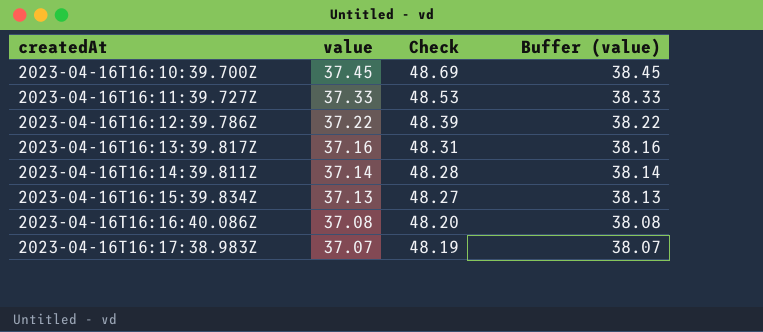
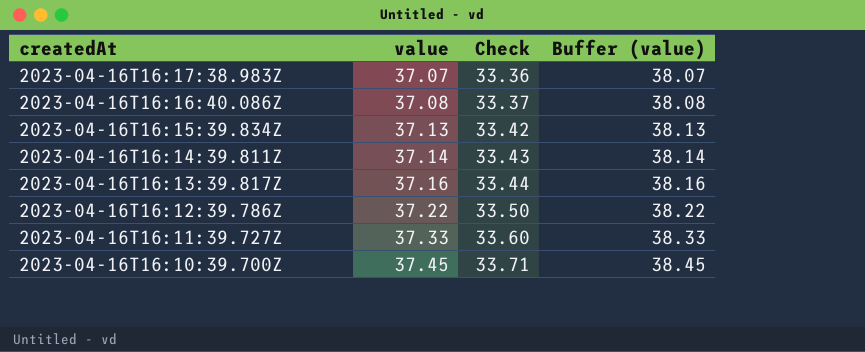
row order: createdAt ascending -> createdAt descending
column Check | formula: [value] * 1.3 -> [value] * 0.9

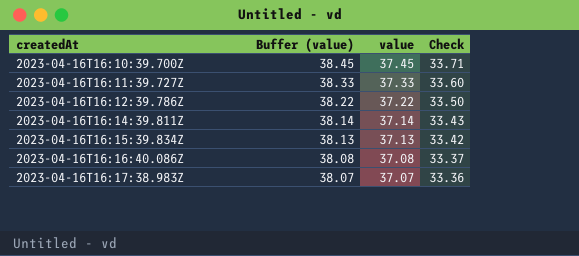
row order: createdAt descending -> createdAt ascending
column Buffer (value) | position: 4 -> 2
row 2023-04-16T16:13:39.817Z: 37.16 | 33.44 | 38.16 -> none

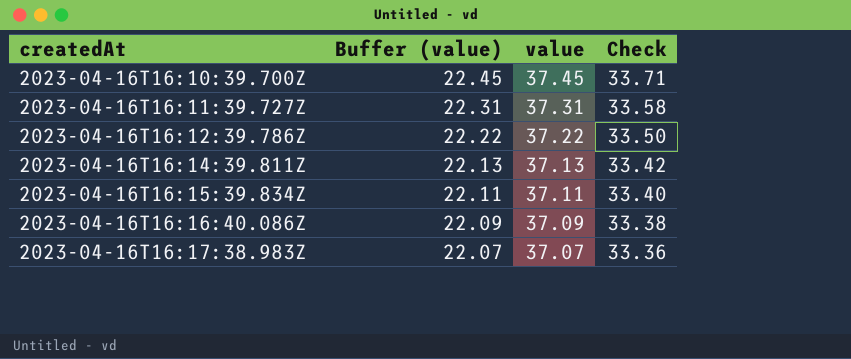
column Buffer (value) | formula: [value] + 1 -> [value] - 15
2023-04-16T16:11:39.727Z | value: 37.33 -> 37.31
2023-04-16T16:11:39.727Z | Check: 33.60 -> 33.58
2023-04-16T16:14:39.811Z | value: 37.14 -> 37.13
2023-04-16T16:14:39.811Z | Check: 33.43 -> 33.42
2023-04-16T16:15:39.834Z | value: 37.13 -> 37.11
2023-04-16T16:15:39.834Z | Check: 33.42 -> 33.40
2023-04-16T16:16:40.086Z | value: 37.08 -> 37.09
2023-04-16T16:16:40.086Z | Check: 33.37 -> 33.38

